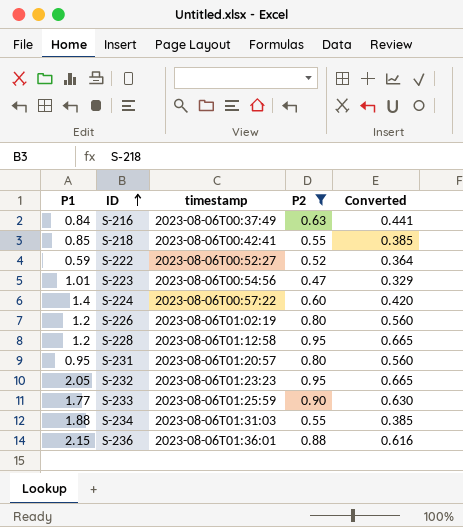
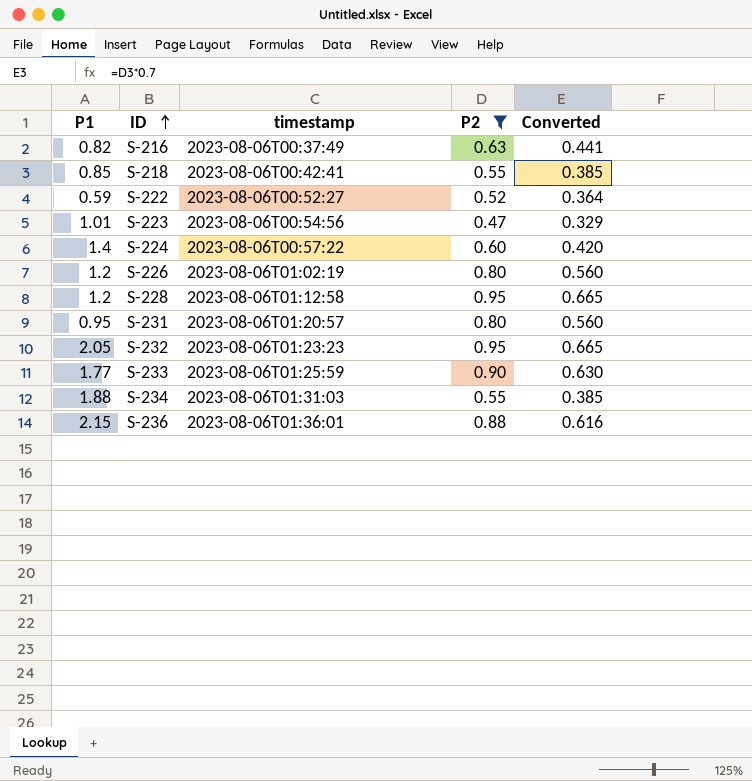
S-216 | P1: 0.84 -> 0.82

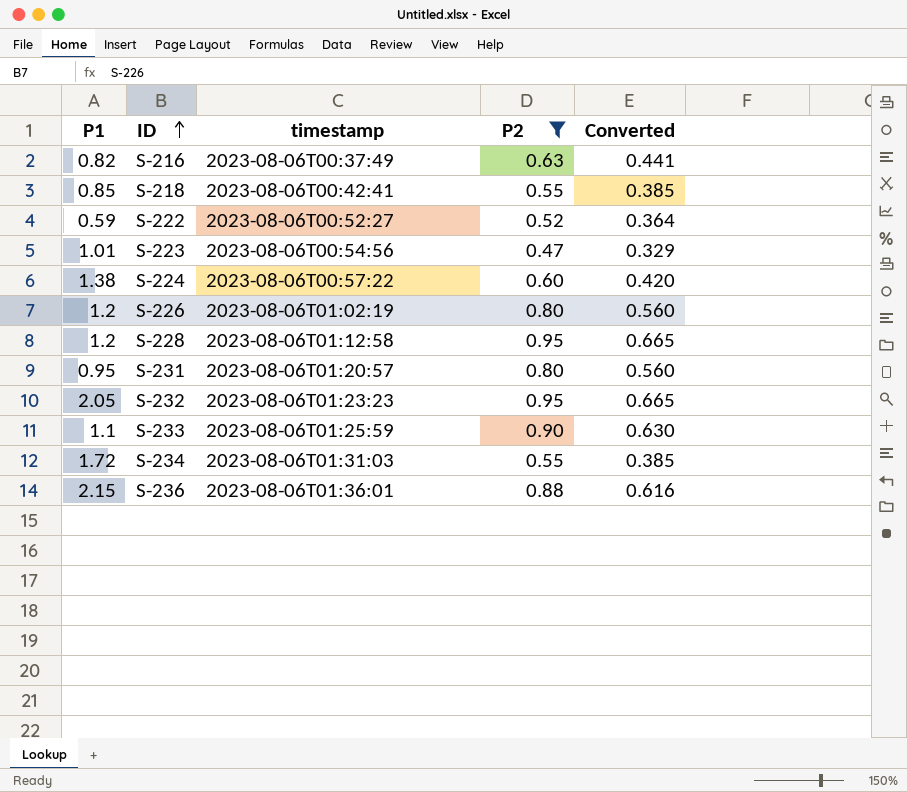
S-224 | P1: 1.4 -> 1.38
S-233 | P1: 1.77 -> 1.1
S-234 | P1: 1.88 -> 1.72

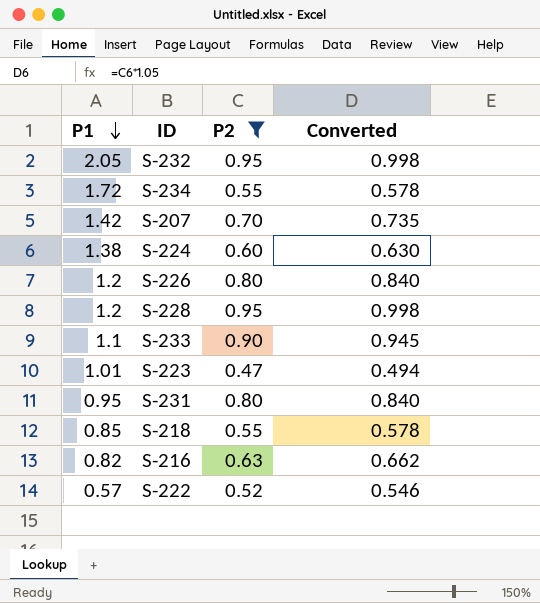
row order: ID ascending -> P1 descending
column timestamp | position: 3 -> none
column Converted | formula: [P2] * 0.7 -> [P2] * 1.05
row S-236: 2.15 | 2023-08-06T01:36:01 | 0.88 | 0.616 -> none
row S-207: none -> 1.42 | 0.70 | 0.735
S-222 | P1: 0.59 -> 0.57

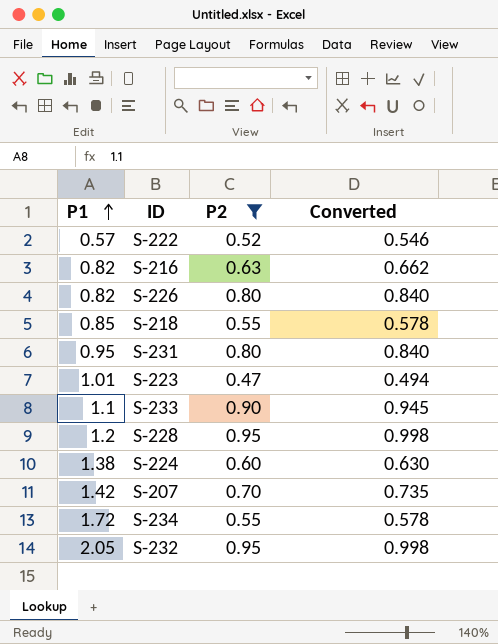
row order: P1 descending -> P1 ascending
S-226 | P1: 1.2 -> 0.82

